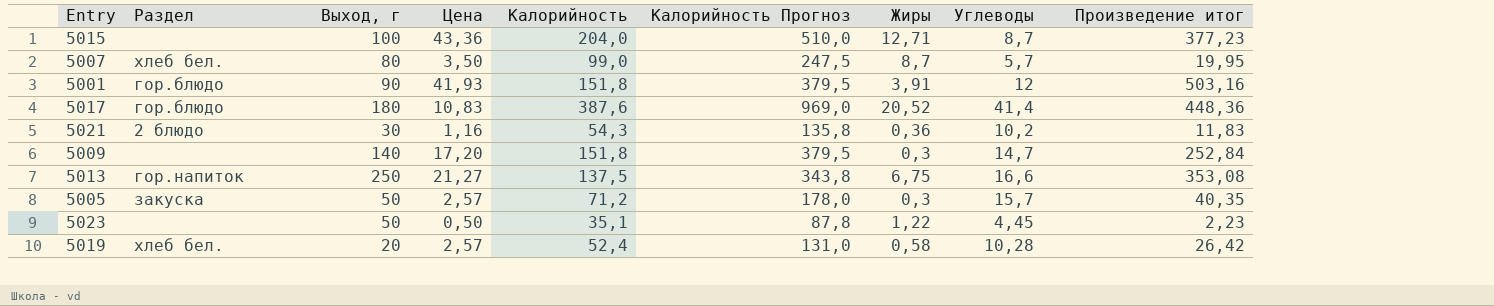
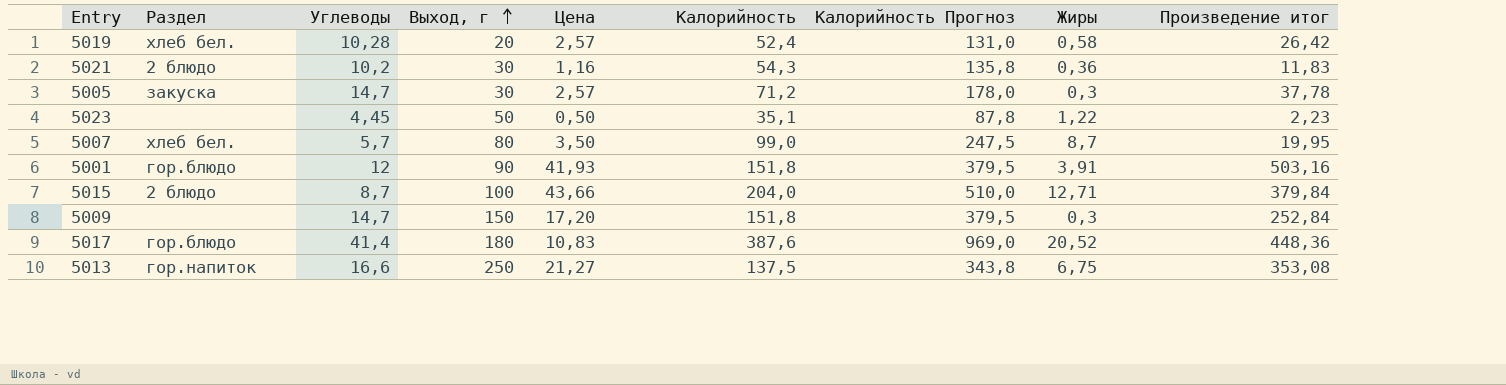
row order: none -> Выход, г ascending
column Углеводы | position: 8 -> 3
5005 | Углеводы: 15,7 -> 14,7
5005 | Выход, г: 50 -> 30
5005 | Произведение итог: 40,35 -> 37,78
5015 | Раздел: none -> 2 блюдо
5015 | Цена: 43,36 -> 43,66
5015 | Произведение итог: 377,23 -> 379,84
5009 | Выход, г: 140 -> 150

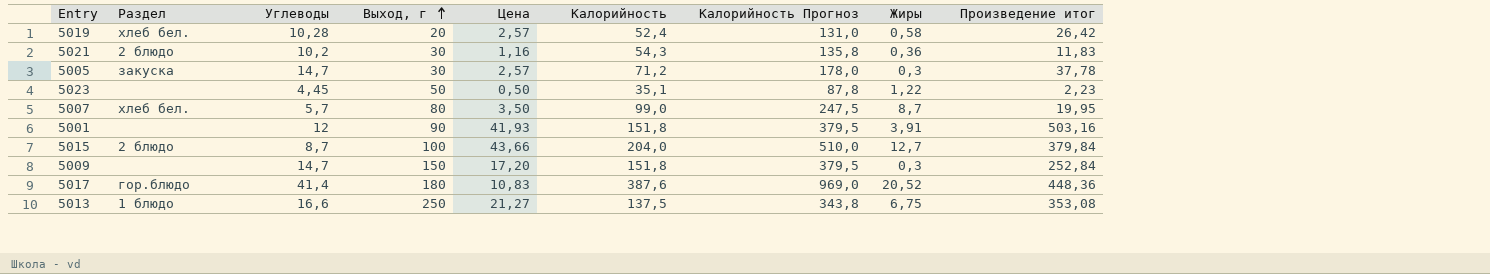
5001 | Раздел: гор.блюдо -> none
5015 | Жиры: 12,71 -> 12,7
5013 | Раздел: гор.напиток -> 1 блюдо

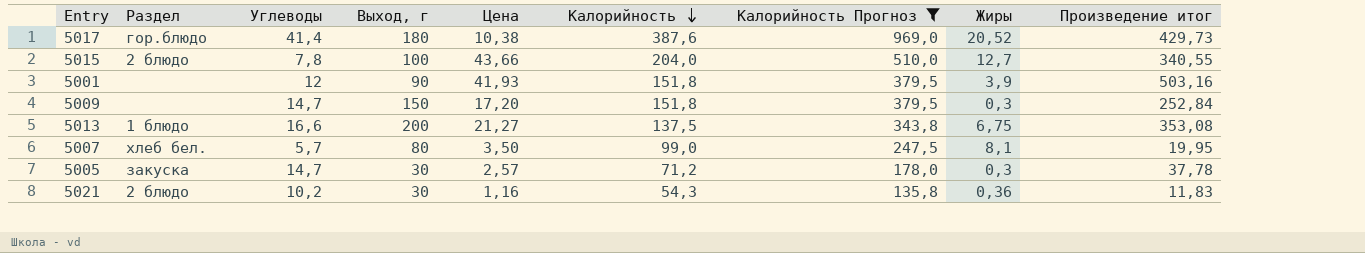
filter: none -> Калорийность Прогноз >= 135,8
row order: Выход, г ascending -> Калорийность descending
5017 | Цена: 10,83 -> 10,38
5017 | Произведение итог: 448,36 -> 429,73
5015 | Углеводы: 8,7 -> 7,8
5015 | Произведение итог: 379,84 -> 340,55
5001 | Жиры: 3,91 -> 3,9
5013 | Выход, г: 250 -> 200
5007 | Жиры: 8,7 -> 8,1

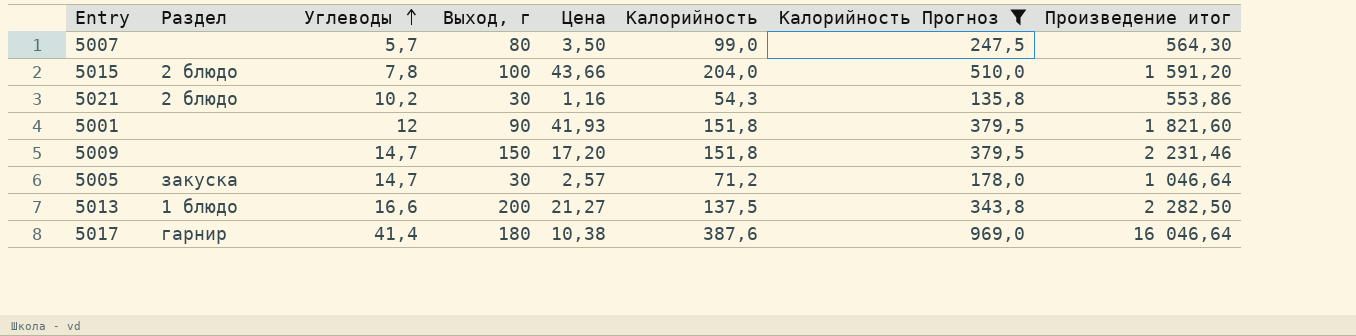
row order: Калорийность descending -> Углеводы ascending
column Жиры | position: 8 -> none
column Произведение итог | formula: [Углеводы] * [Цена] -> [Углеводы] * [Калорийность]
5007 | Раздел: хлеб бел. -> none
5017 | Раздел: гор.блюдо -> гарнир

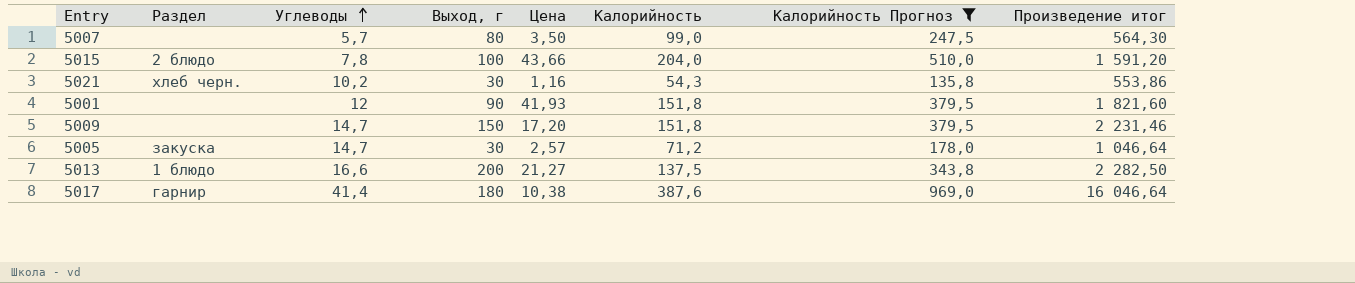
5021 | Раздел: 2 блюдо -> хлеб черн.

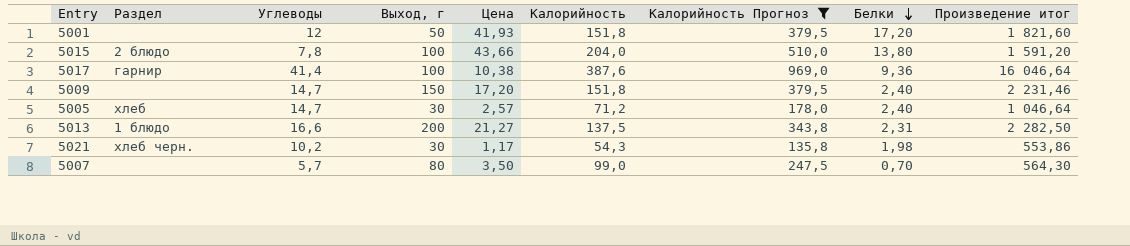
row order: Углеводы ascending -> Белки descending
column Белки | position: none -> 8
5001 | Выход, г: 90 -> 50
5017 | Выход, г: 180 -> 100
5005 | Раздел: закуска -> хлеб
5021 | Цена: 1,16 -> 1,17

